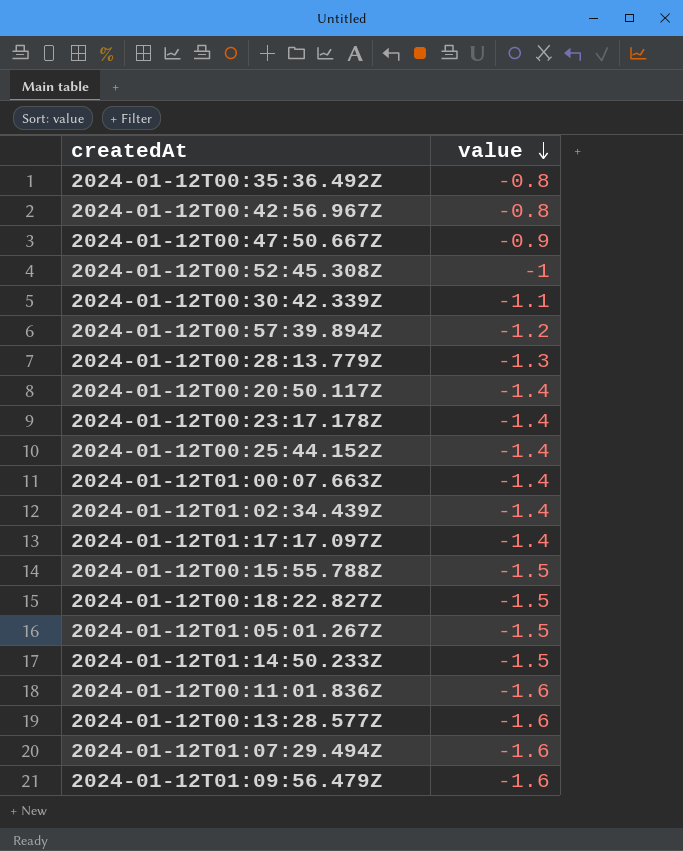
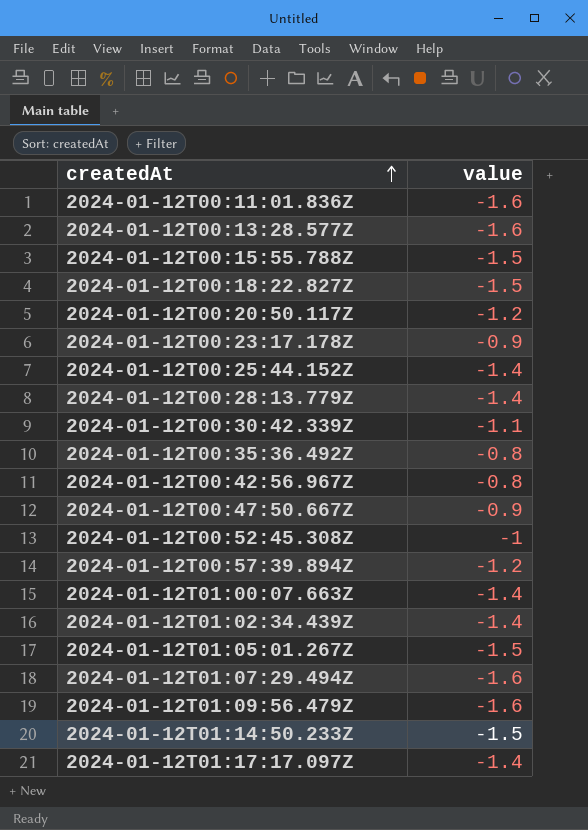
row order: value descending -> createdAt ascending
2024-01-12T00:20:50.117Z | value: -1.4 -> -1.2
2024-01-12T00:23:17.178Z | value: -1.4 -> -0.9
2024-01-12T00:28:13.779Z | value: -1.3 -> -1.4

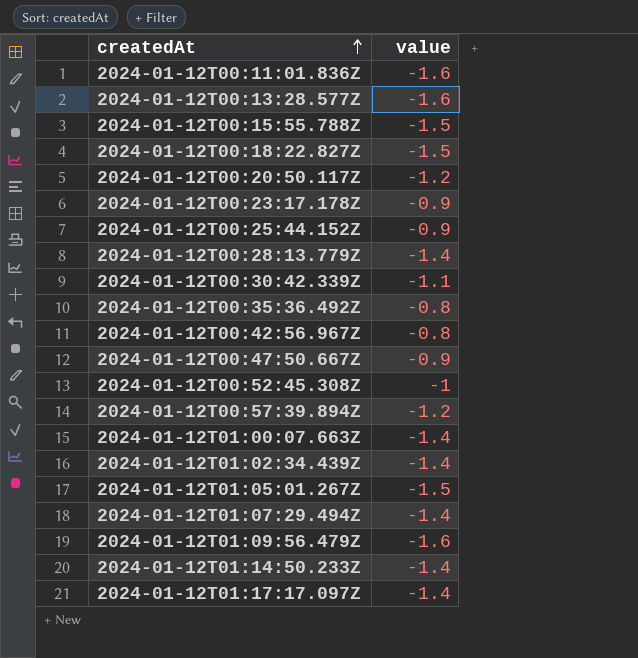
2024-01-12T00:25:44.152Z | value: -1.4 -> -0.9
2024-01-12T01:07:29.494Z | value: -1.6 -> -1.4
2024-01-12T01:14:50.233Z | value: -1.5 -> -1.4

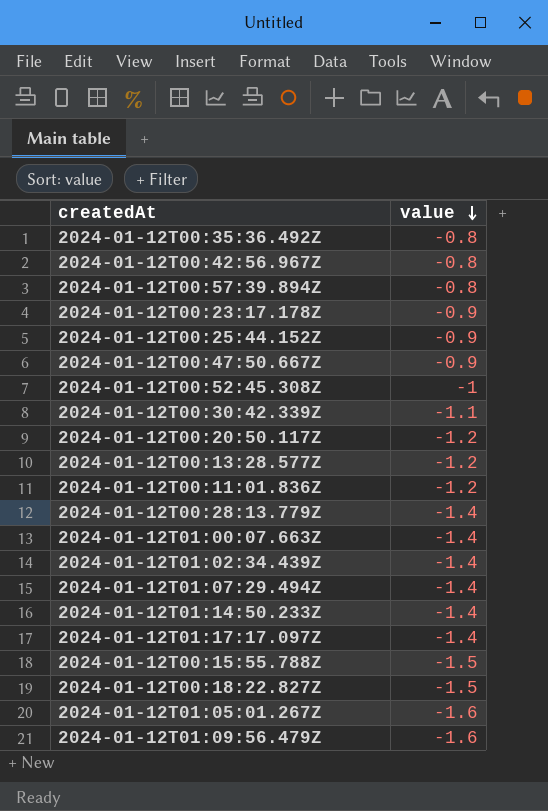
row order: createdAt ascending -> value descending
2024-01-12T00:57:39.894Z | value: -1.2 -> -0.8
2024-01-12T00:13:28.577Z | value: -1.6 -> -1.2
2024-01-12T00:11:01.836Z | value: -1.6 -> -1.2
2024-01-12T01:05:01.267Z | value: -1.5 -> -1.6

